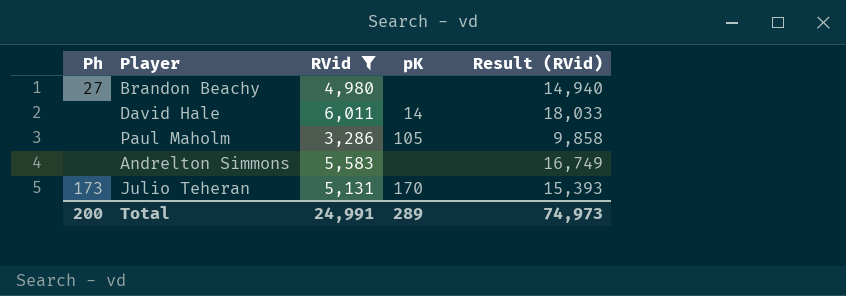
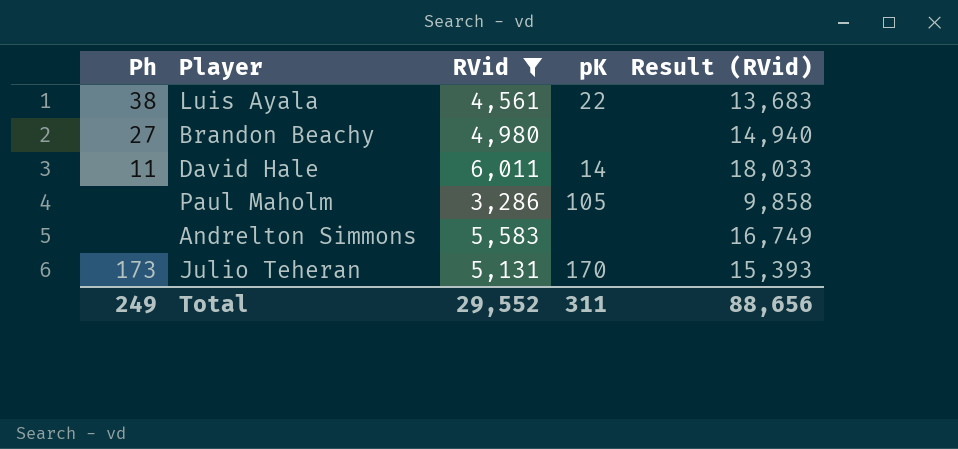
row Luis Ayala: none -> 38 | 4,561 | 22 | 13,683
David Hale | Ph: none -> 11
Total | Ph: 200 -> 249
Total | RVid: 24,991 -> 29,552
Total | pK: 289 -> 311
Total | Result (RVid): 74,973 -> 88,656

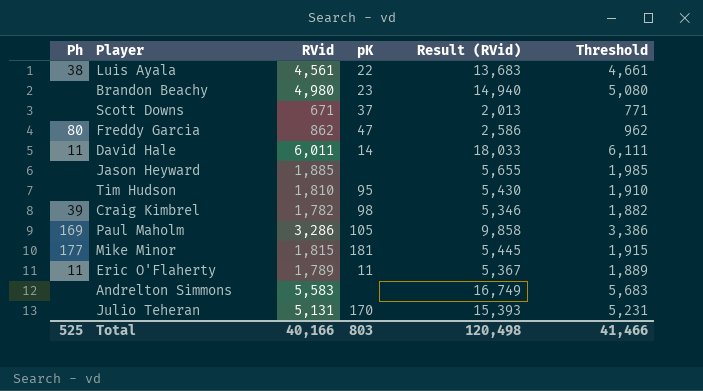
filter: RVid >= 3,286 -> none
column Threshold | formula: none -> [RVid] + 100
Brandon Beachy | Ph: 27 -> none
Brandon Beachy | pK: none -> 23
Paul Maholm | Ph: none -> 169
Julio Teheran | Ph: 173 -> none
Total | Ph: 249 -> 525
Total | RVid: 29,552 -> 40,166
Total | pK: 311 -> 803
Total | Result (RVid): 88,656 -> 120,498

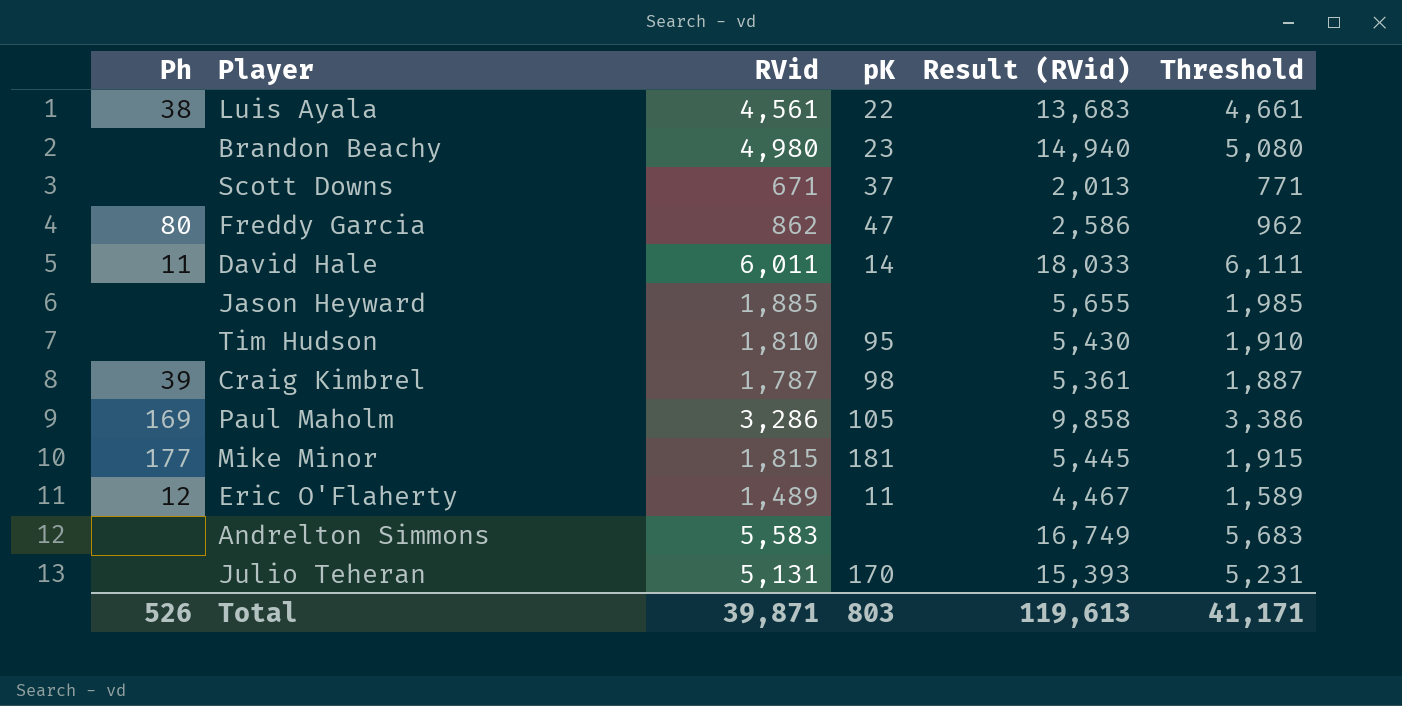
Craig Kimbrel | RVid: 1,782 -> 1,787
Craig Kimbrel | Result (RVid): 5,346 -> 5,361
Craig Kimbrel | Threshold: 1,882 -> 1,887
Eric O'Flaherty | Ph: 11 -> 12
Eric O'Flaherty | RVid: 1,789 -> 1,489
Eric O'Flaherty | Result (RVid): 5,367 -> 4,467
Eric O'Flaherty | Threshold: 1,889 -> 1,589
Total | Ph: 525 -> 526
Total | RVid: 40,166 -> 39,871
Total | Result (RVid): 120,498 -> 119,613
Total | Threshold: 41,466 -> 41,171

